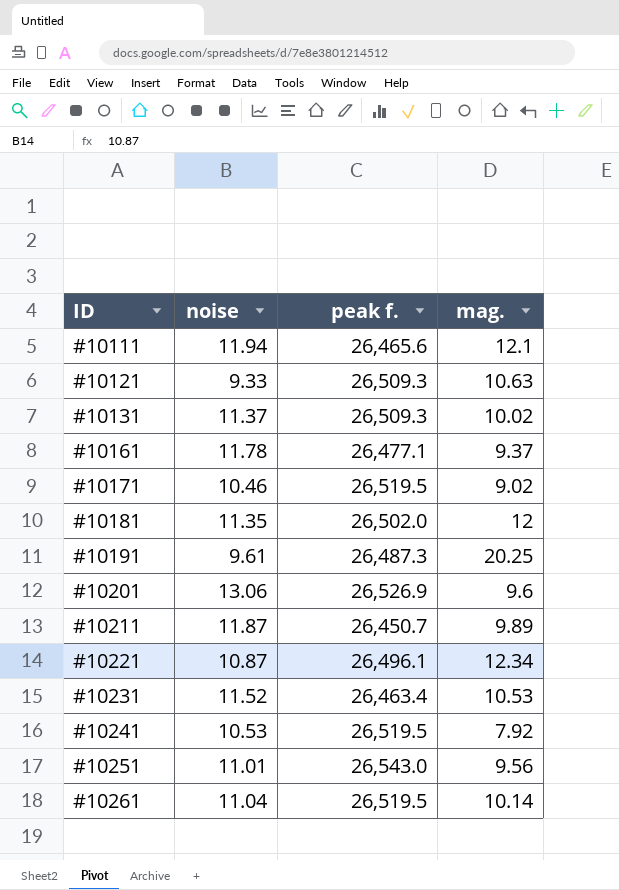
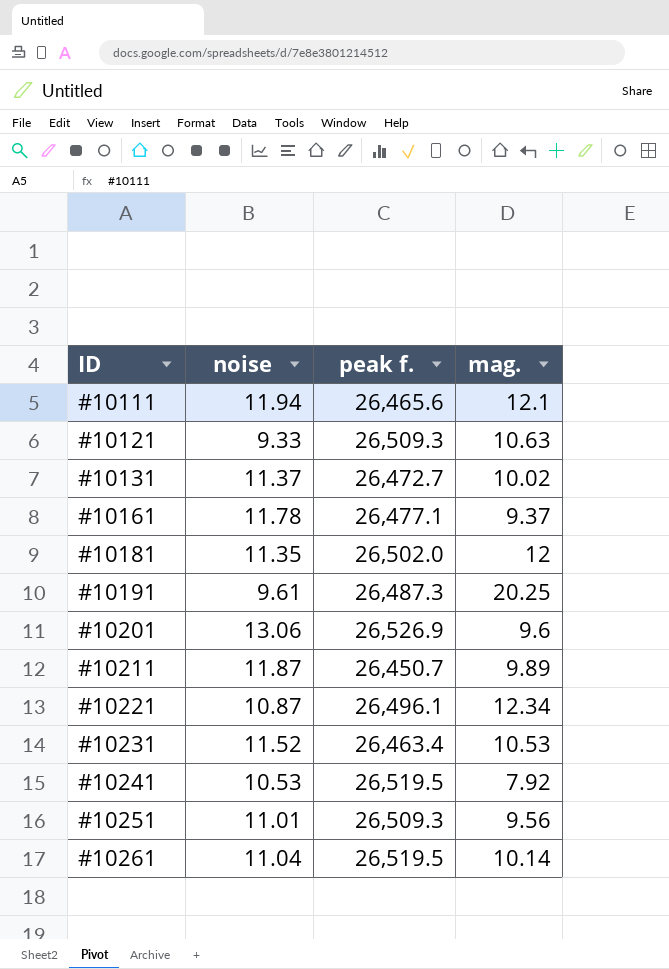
row #10171: 10.46 | 26,519.5 | 9.02 -> none
#10131 | peak f.: 26,509.3 -> 26,472.7
#10251 | peak f.: 26,543.0 -> 26,509.3

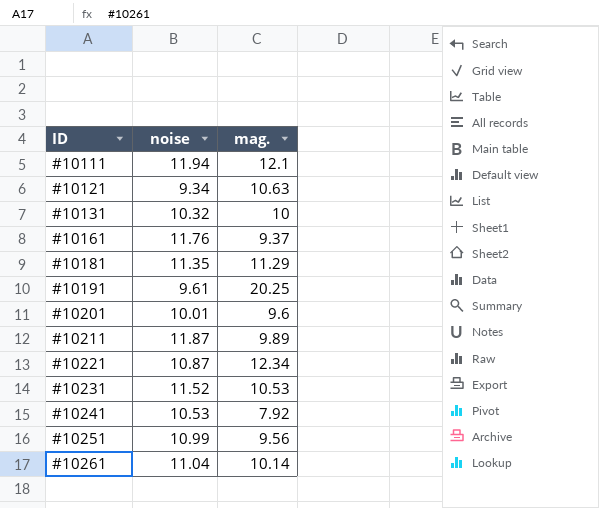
column peak f. | position: 3 -> none
#10121 | noise: 9.33 -> 9.34
#10131 | noise: 11.37 -> 10.32
#10131 | mag.: 10.02 -> 10
#10161 | noise: 11.78 -> 11.76
#10181 | mag.: 12 -> 11.29
#10201 | noise: 13.06 -> 10.01
#10251 | noise: 11.01 -> 10.99

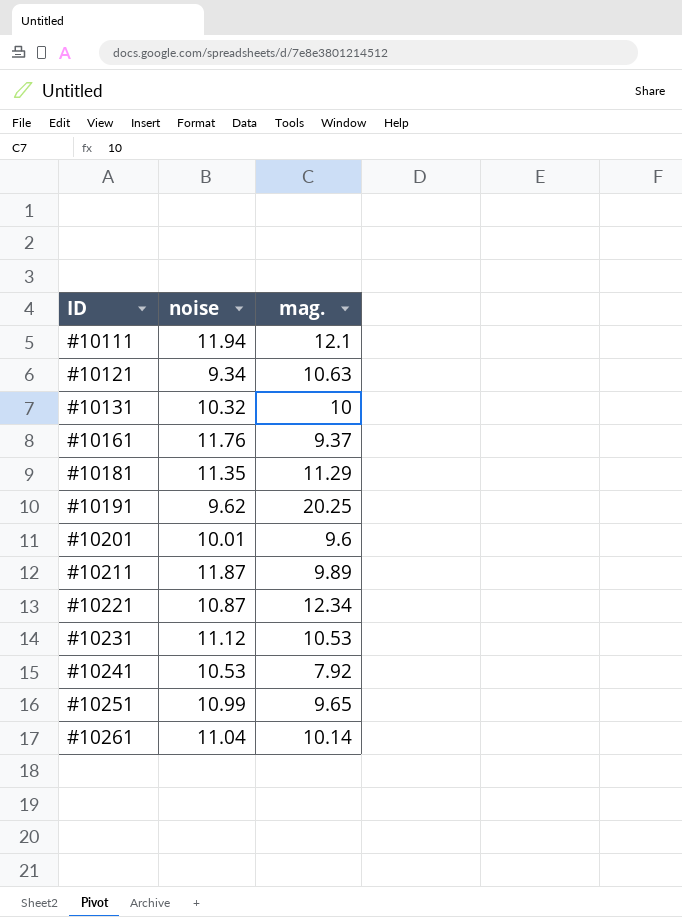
#10191 | noise: 9.61 -> 9.62
#10231 | noise: 11.52 -> 11.12
#10251 | mag.: 9.56 -> 9.65

